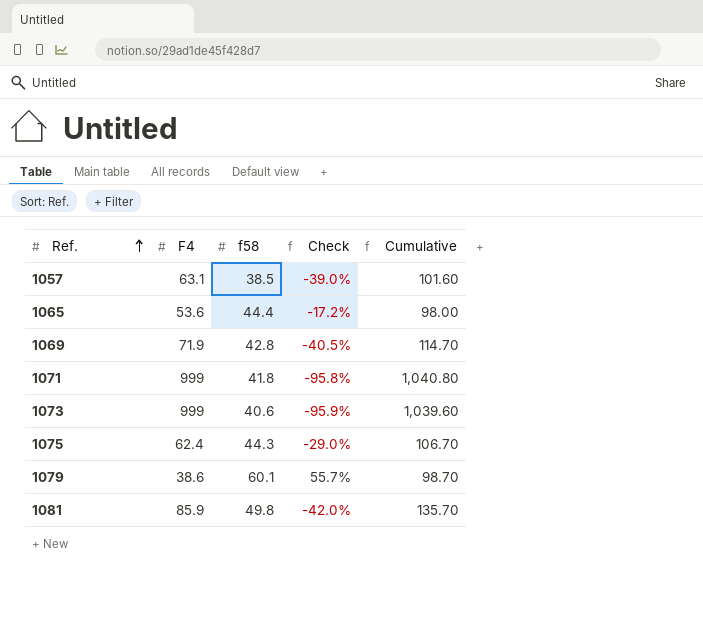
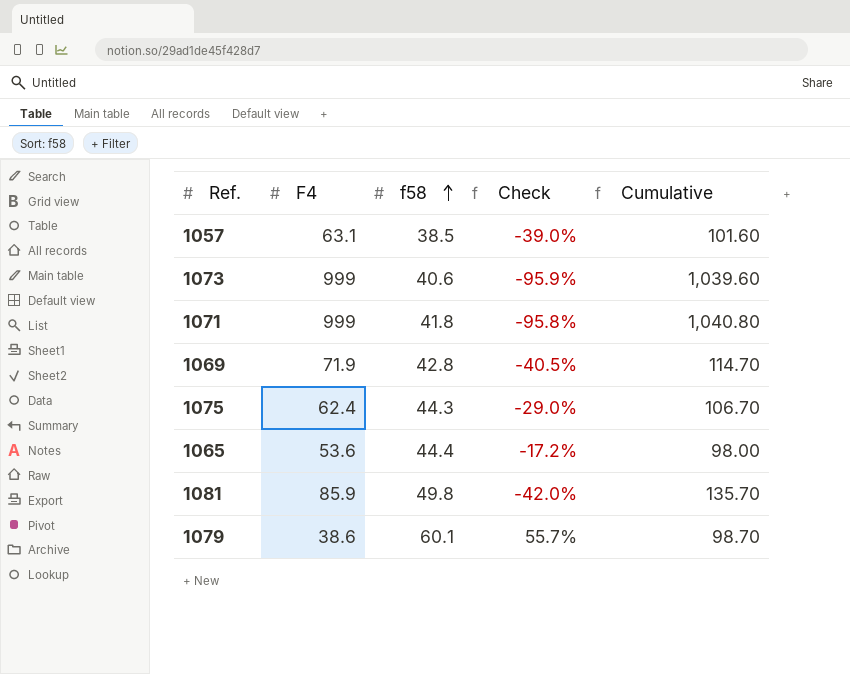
row order: Ref. ascending -> f58 ascending

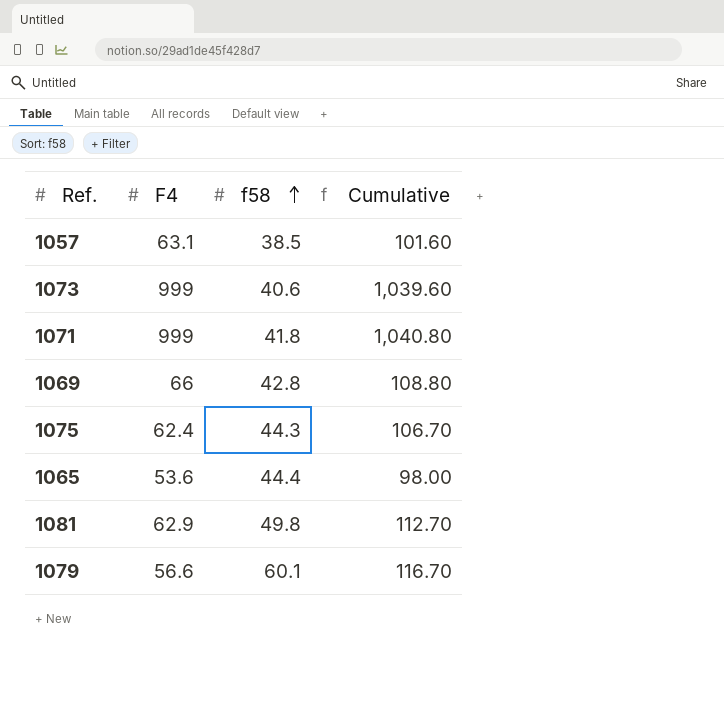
column Check | formula: ([f58] - [F4]) / [F4] -> none
1069 | F4: 71.9 -> 66
1069 | Cumulative: 114.70 -> 108.80
1081 | F4: 85.9 -> 62.9
1081 | Cumulative: 135.70 -> 112.70
1079 | F4: 38.6 -> 56.6
1079 | Cumulative: 98.70 -> 116.70

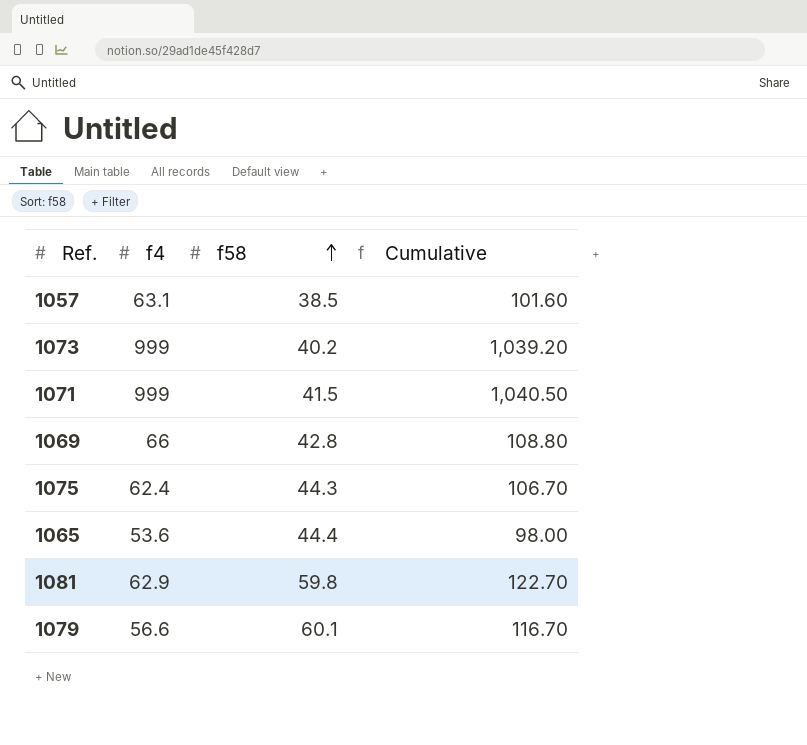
column name: F4 -> f4
1073 | f58: 40.6 -> 40.2
1073 | Cumulative: 1,039.60 -> 1,039.20
1071 | f58: 41.8 -> 41.5
1071 | Cumulative: 1,040.80 -> 1,040.50
1081 | f58: 49.8 -> 59.8
1081 | Cumulative: 112.70 -> 122.70

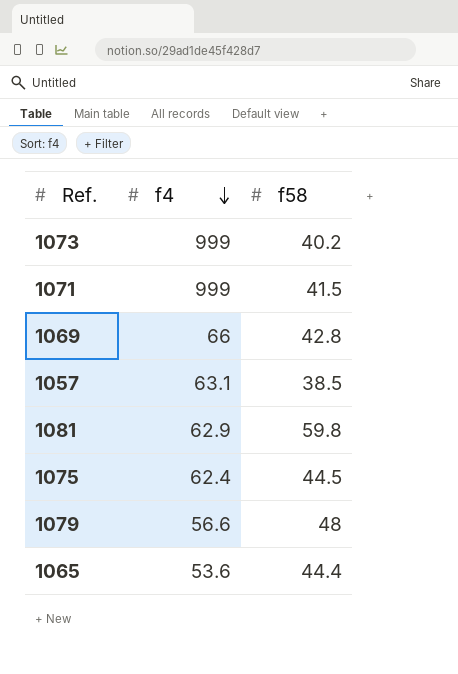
row order: f58 ascending -> f4 descending
column Cumulative | formula: [f4] + [f58] -> none
1075 | f58: 44.3 -> 44.5
1079 | f58: 60.1 -> 48

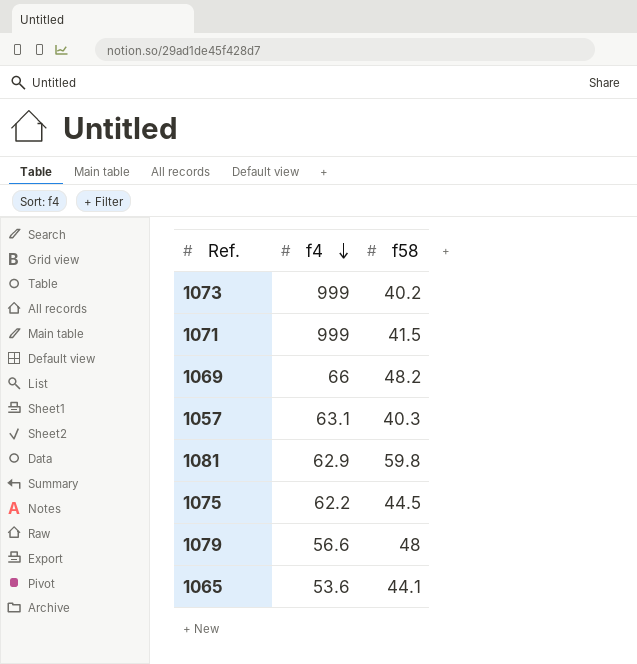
1069 | f58: 42.8 -> 48.2
1057 | f58: 38.5 -> 40.3
1075 | f4: 62.4 -> 62.2
1065 | f58: 44.4 -> 44.1

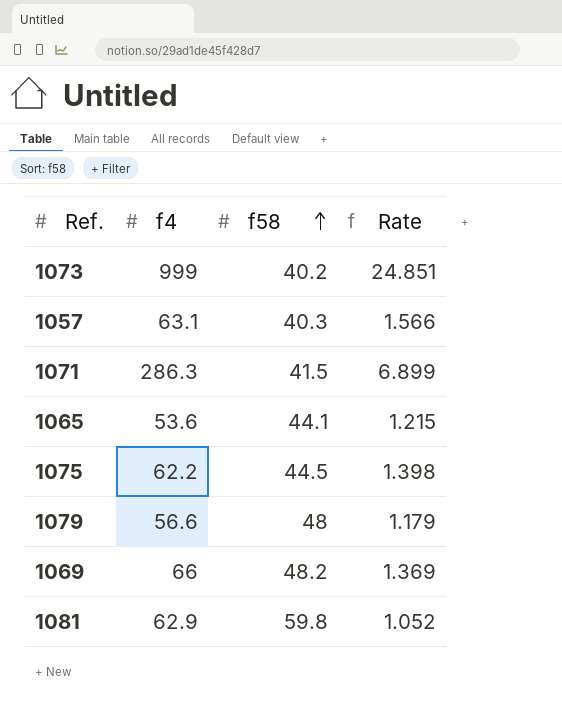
row order: f4 descending -> f58 ascending
column Rate | formula: none -> [f4] / [f58]
1071 | f4: 999 -> 286.3

